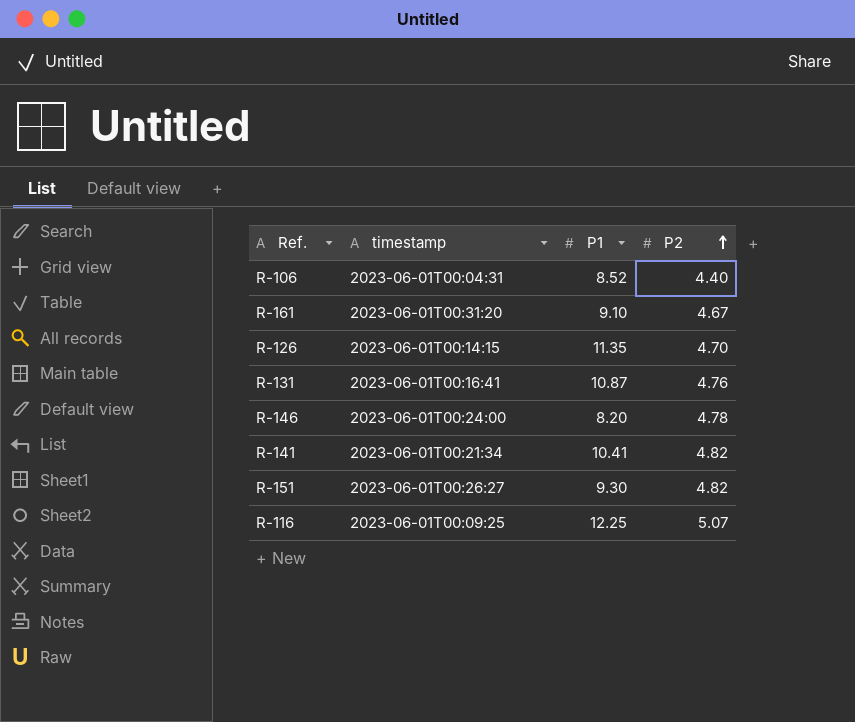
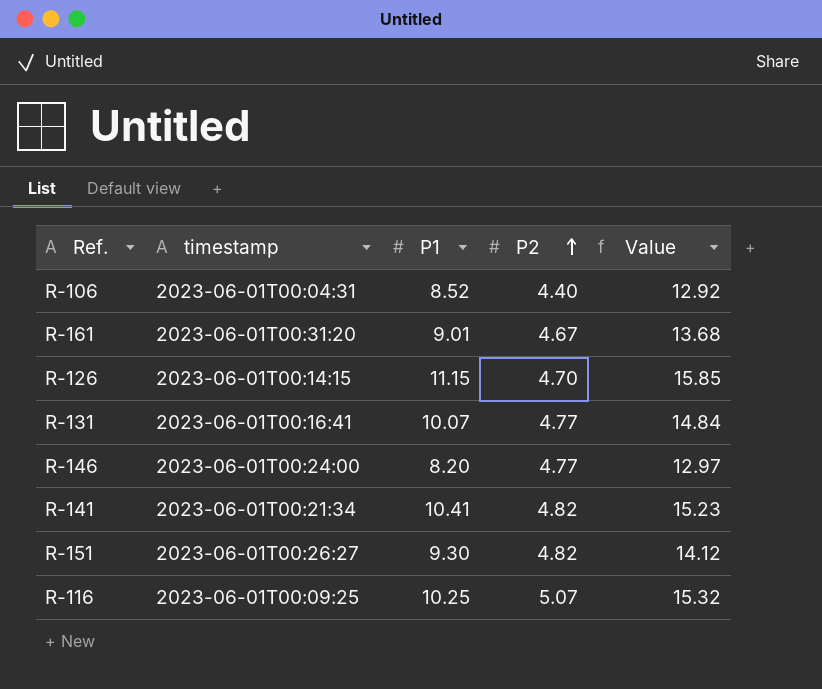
column Value | formula: none -> [P1] + [P2]
R-161 | P1: 9.10 -> 9.01
R-126 | P1: 11.35 -> 11.15
R-131 | P1: 10.87 -> 10.07
R-131 | P2: 4.76 -> 4.77
R-146 | P2: 4.78 -> 4.77
R-116 | P1: 12.25 -> 10.25

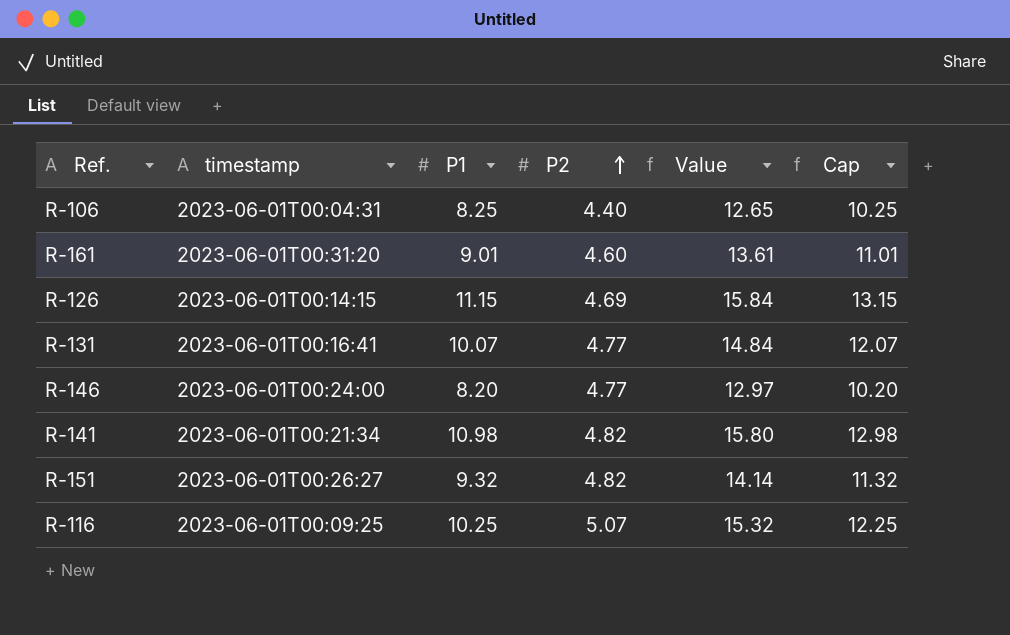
column Cap | formula: none -> [P1] + 2
R-106 | P1: 8.52 -> 8.25
R-106 | Value: 12.92 -> 12.65
R-161 | P2: 4.67 -> 4.60
R-161 | Value: 13.68 -> 13.61
R-126 | P2: 4.70 -> 4.69
R-126 | Value: 15.85 -> 15.84
R-141 | P1: 10.41 -> 10.98
R-141 | Value: 15.23 -> 15.80
R-151 | P1: 9.30 -> 9.32
R-151 | Value: 14.12 -> 14.14

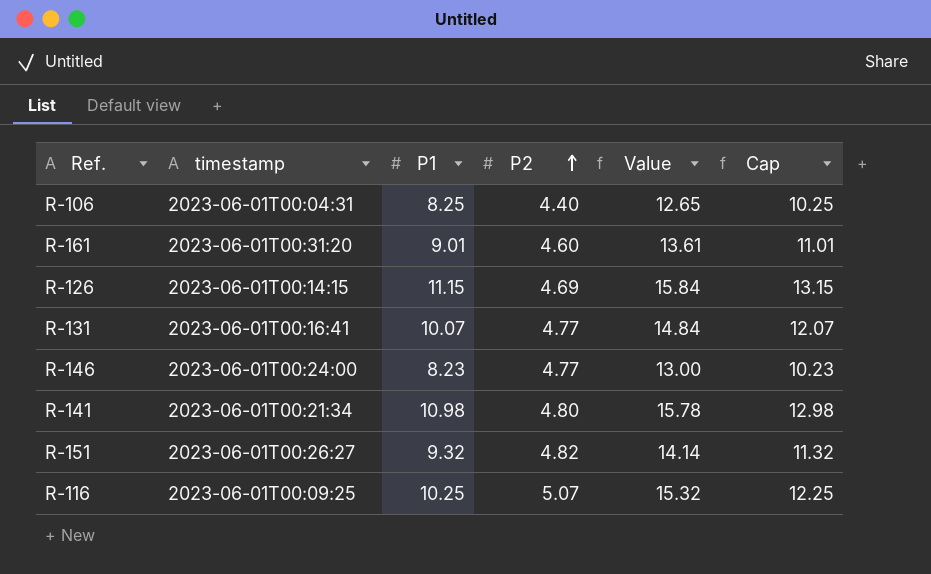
R-146 | P1: 8.20 -> 8.23
R-146 | Value: 12.97 -> 13.00
R-146 | Cap: 10.20 -> 10.23
R-141 | P2: 4.82 -> 4.80
R-141 | Value: 15.80 -> 15.78

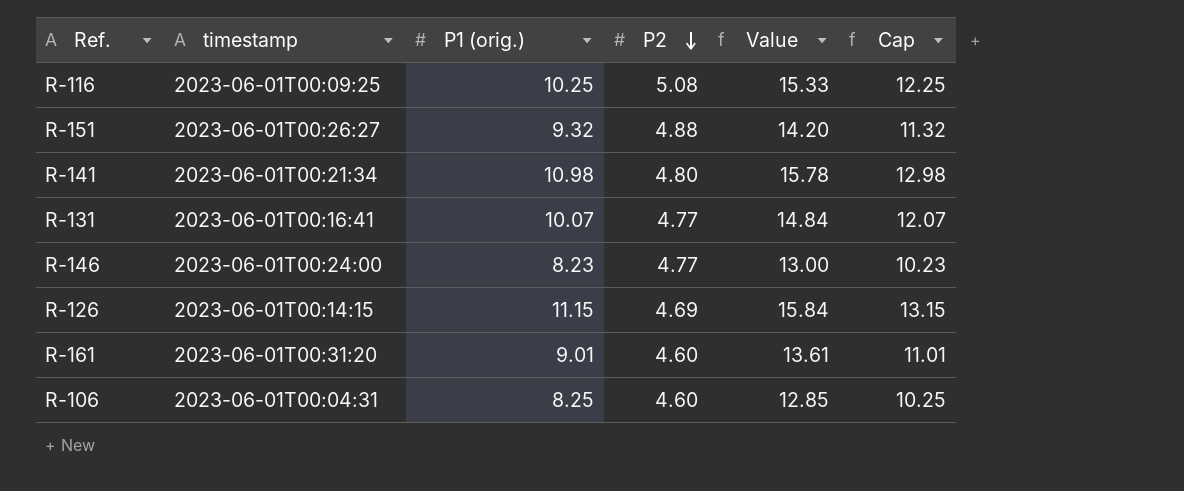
row order: P2 ascending -> P2 descending
column name: P1 -> P1 (orig.)
R-116 | P2: 5.07 -> 5.08
R-116 | Value: 15.32 -> 15.33
R-151 | P2: 4.82 -> 4.88
R-151 | Value: 14.14 -> 14.20
R-106 | P2: 4.40 -> 4.60
R-106 | Value: 12.65 -> 12.85

